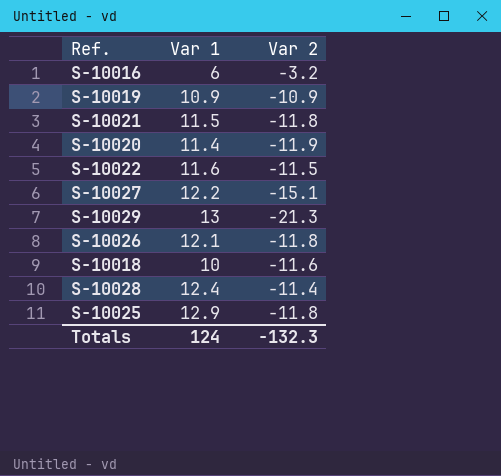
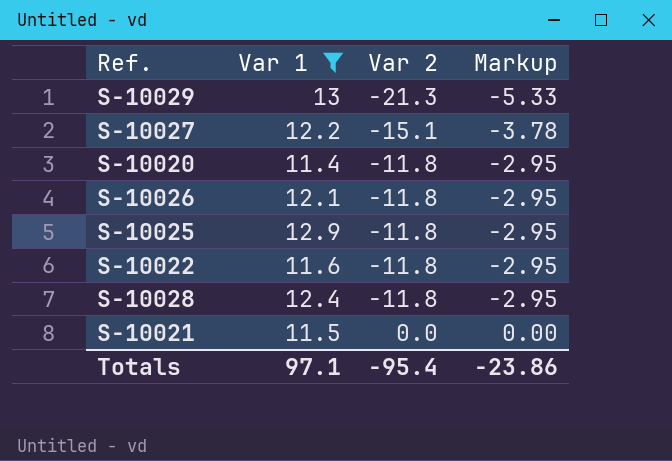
filter: none -> Var 1 >= 11.4
row order: none -> Var 2 ascending
column Markup | formula: none -> [Var 2] * 0.25
S-10020 | Var 2: -11.9 -> -11.8
S-10022 | Var 2: -11.5 -> -11.8
S-10028 | Var 2: -11.4 -> -11.8
S-10021 | Var 2: -11.8 -> 0.0
Totals | Var 1: 124 -> 97.1
Totals | Var 2: -132.3 -> -95.4

